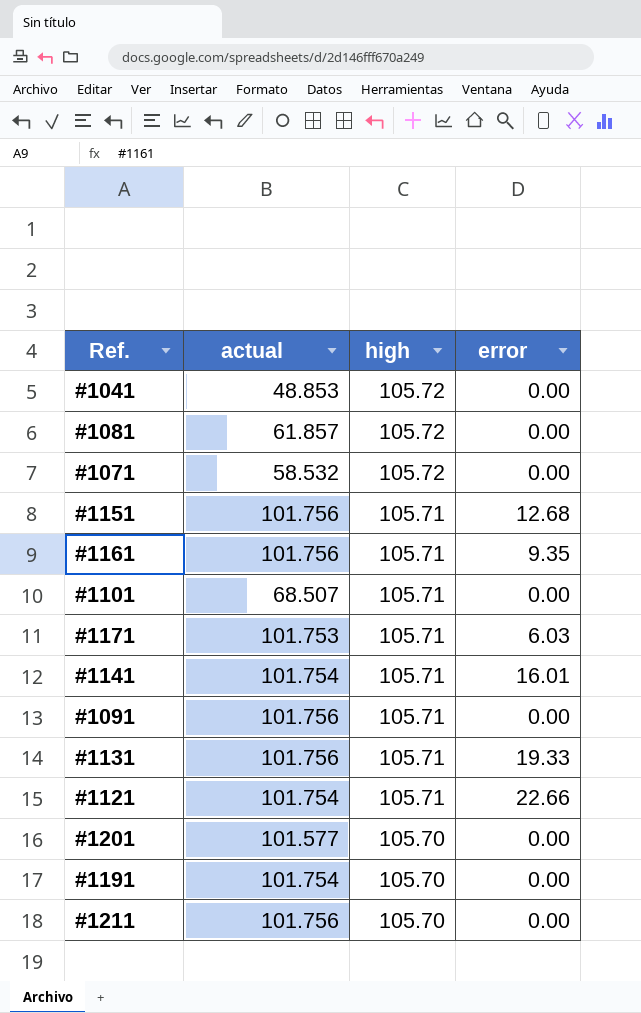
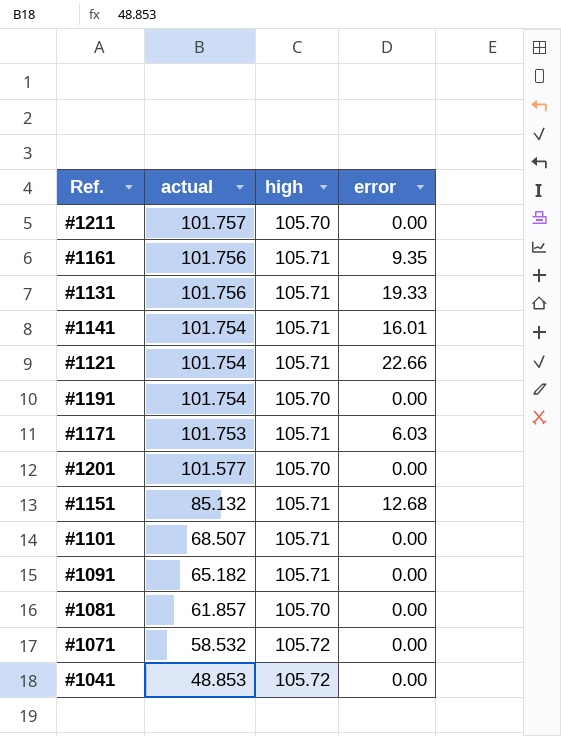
row order: high descending -> actual descending
#1211 | actual: 101.756 -> 101.757
#1151 | actual: 101.756 -> 85.132
#1091 | actual: 101.756 -> 65.182
#1081 | high: 105.72 -> 105.70

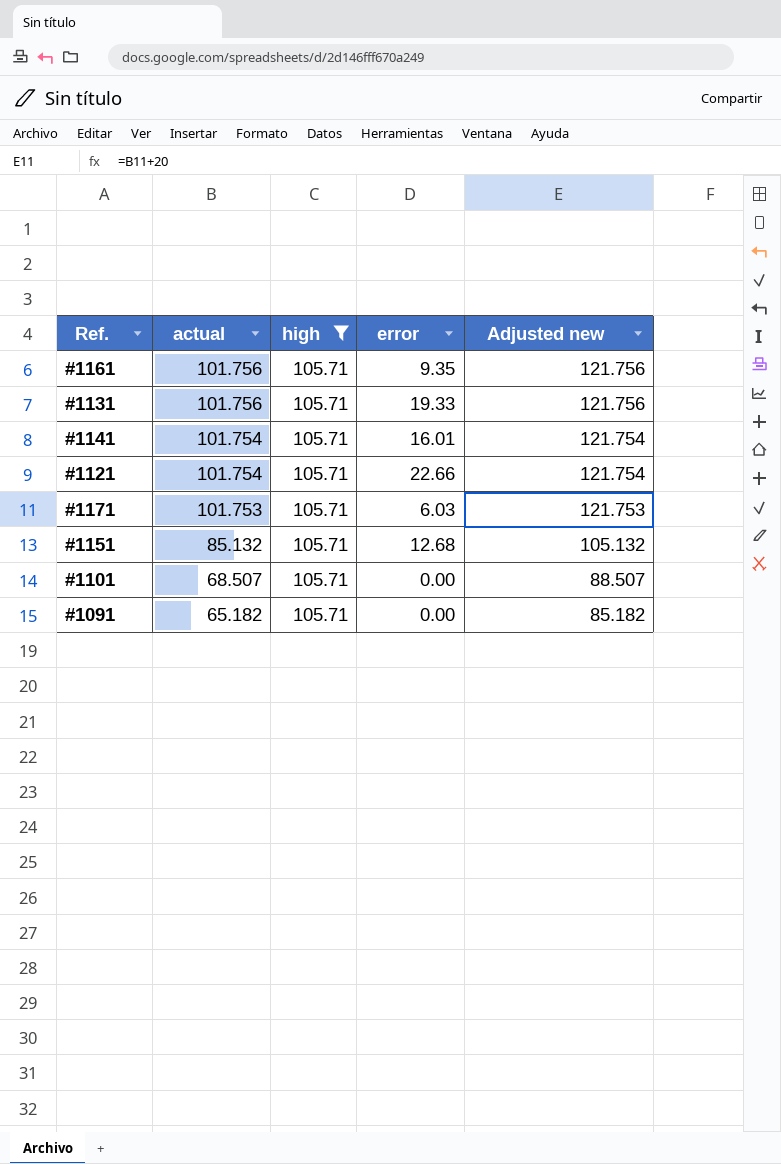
filter: none -> high = 105.71
column Adjusted new | formula: none -> [actual] + 20

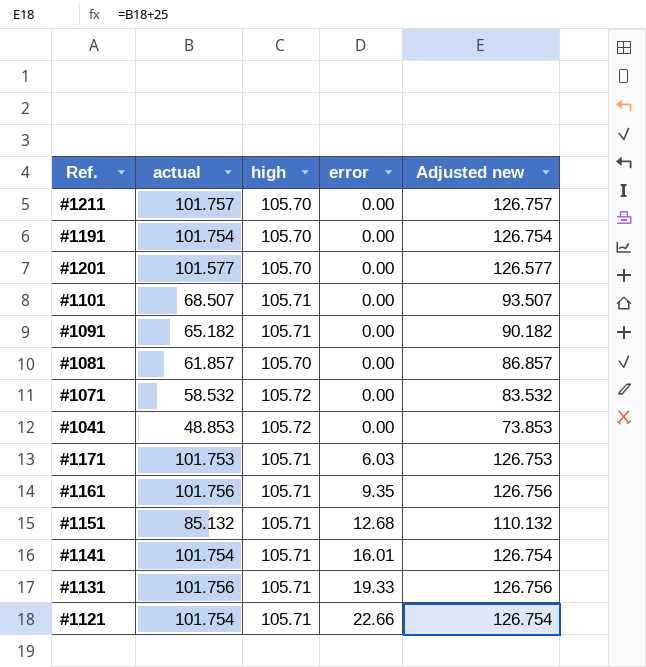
filter: high = 105.71 -> none
row order: actual descending -> error ascending
column Adjusted new | formula: [actual] + 20 -> [actual] + 25

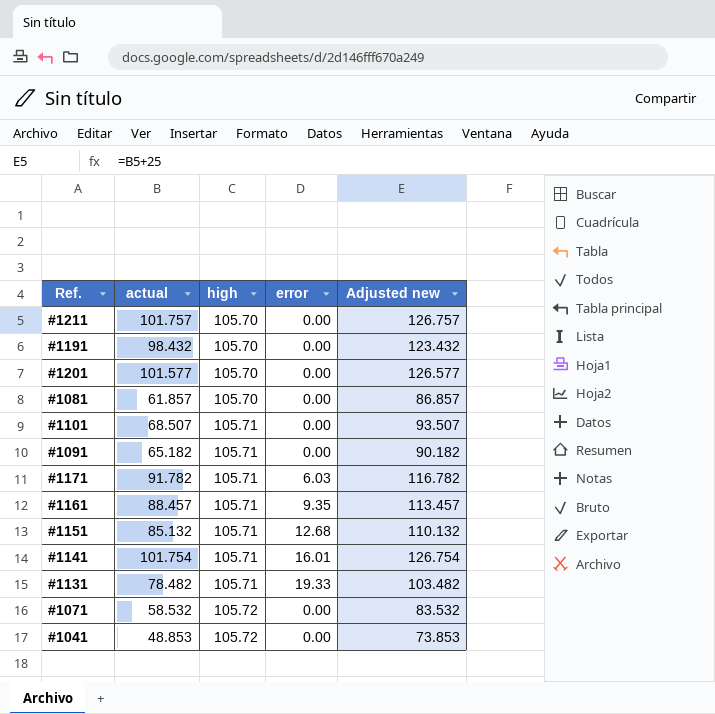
row order: error ascending -> high ascending
row #1121: 101.754 | 105.71 | 22.66 | 126.754 -> none
#1191 | actual: 101.754 -> 98.432
#1191 | Adjusted new: 126.754 -> 123.432
#1171 | actual: 101.753 -> 91.782
#1171 | Adjusted new: 126.753 -> 116.782
#1161 | actual: 101.756 -> 88.457
#1161 | Adjusted new: 126.756 -> 113.457
#1131 | actual: 101.756 -> 78.482
#1131 | Adjusted new: 126.756 -> 103.482

